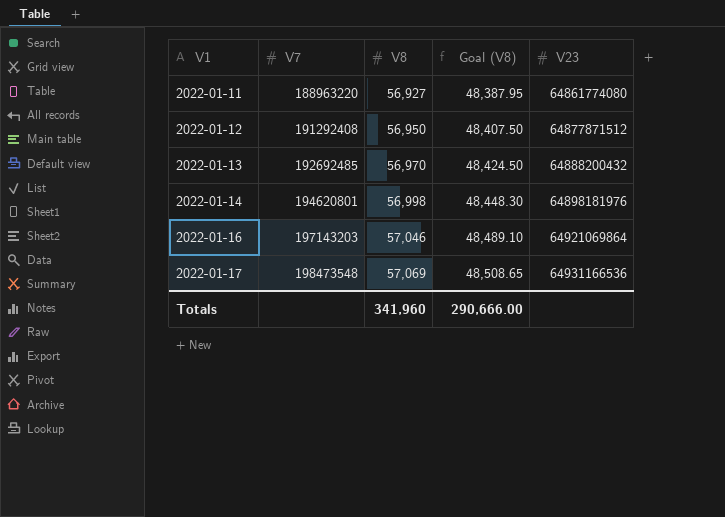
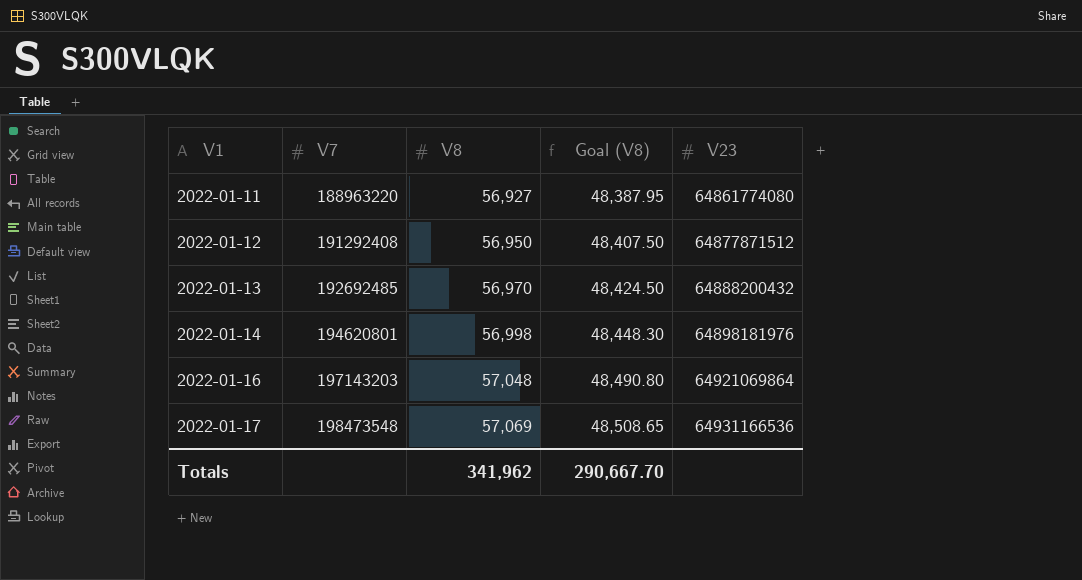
2022-01-16 | V8: 57,046 -> 57,048
2022-01-16 | Goal (V8): 48,489.10 -> 48,490.80
Totals | V8: 341,960 -> 341,962
Totals | Goal (V8): 290,666.00 -> 290,667.70

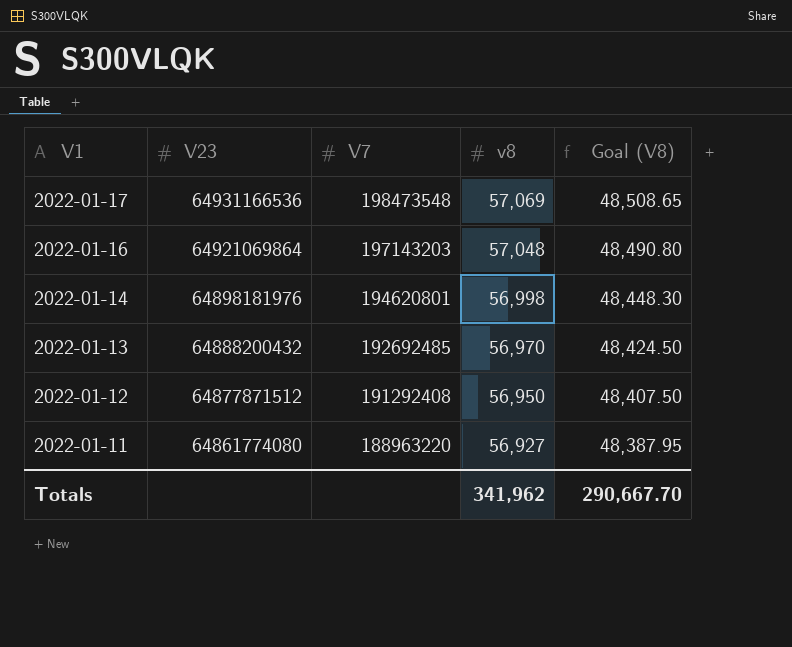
row order: V1 ascending -> V1 descending
column V23 | position: 5 -> 2
column name: V8 -> v8

